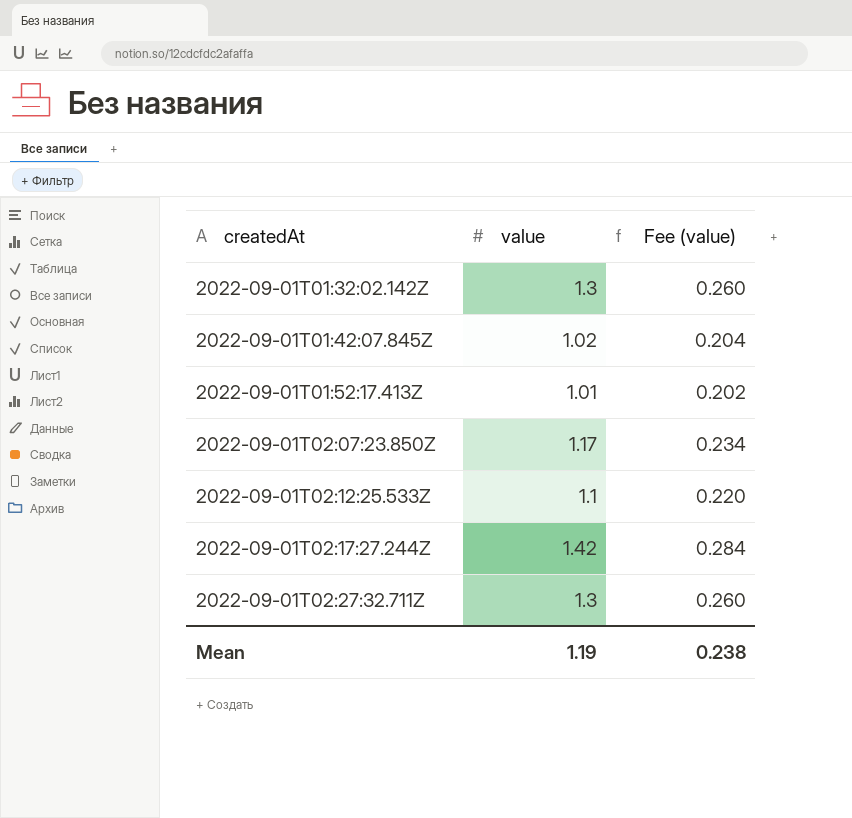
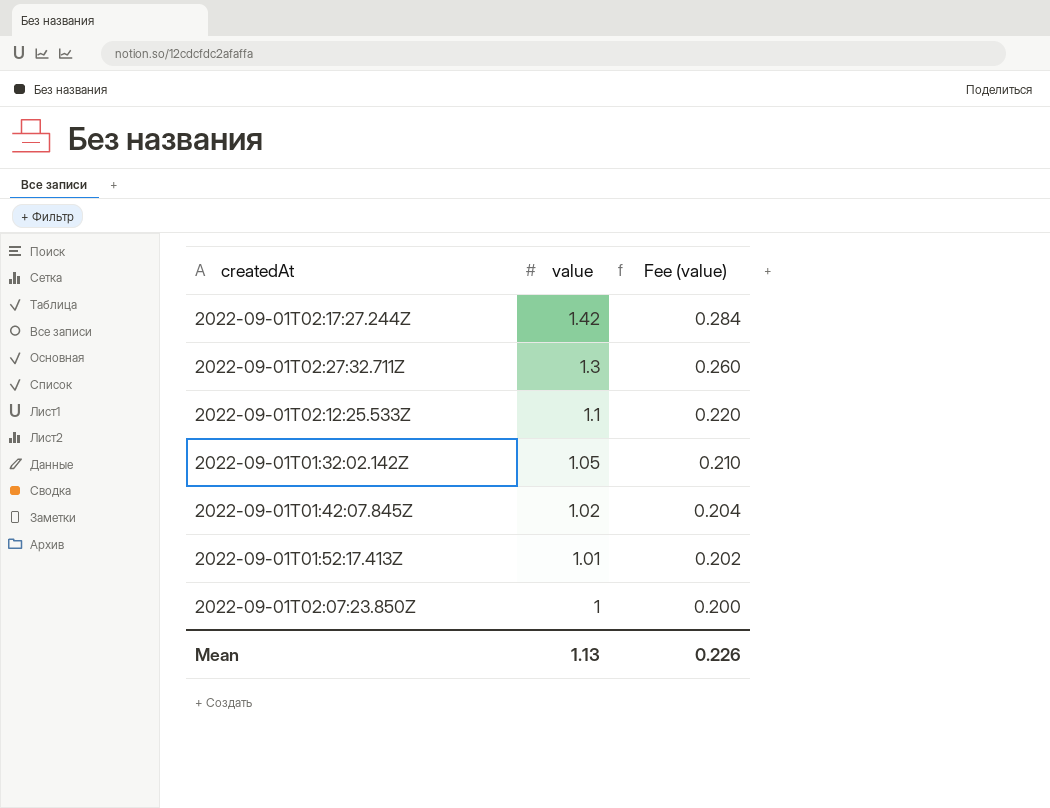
row order: createdAt ascending -> value descending
2022-09-01T01:32:02.142Z | value: 1.3 -> 1.05
2022-09-01T01:32:02.142Z | Fee (value): 0.260 -> 0.210
2022-09-01T02:07:23.850Z | value: 1.17 -> 1
2022-09-01T02:07:23.850Z | Fee (value): 0.234 -> 0.200
Mean | value: 1.19 -> 1.13
Mean | Fee (value): 0.238 -> 0.226

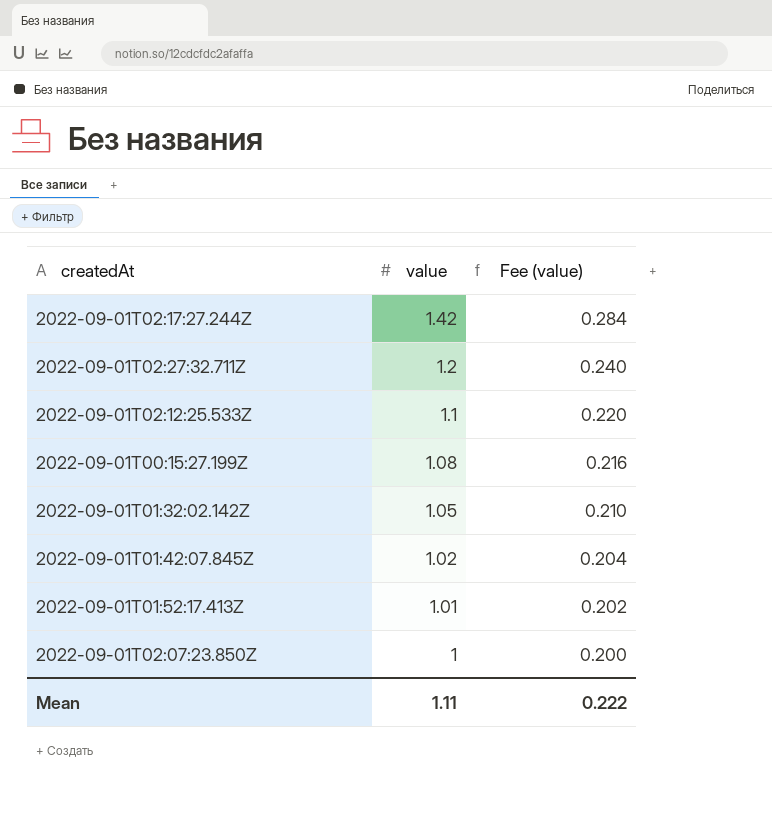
2022-09-01T02:27:32.711Z | value: 1.3 -> 1.2
2022-09-01T02:27:32.711Z | Fee (value): 0.260 -> 0.240
row 2022-09-01T00:15:27.199Z: none -> 1.08 | 0.216
Mean | value: 1.13 -> 1.11
Mean | Fee (value): 0.226 -> 0.222

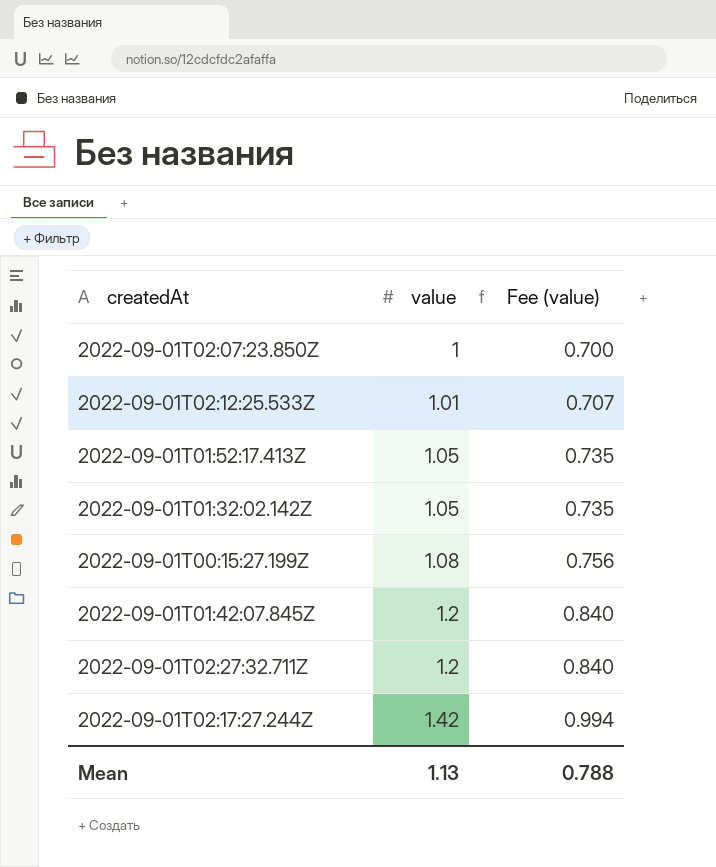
row order: value descending -> value ascending
column Fee (value) | formula: [value] * 0.2 -> [value] * 0.7
2022-09-01T02:12:25.533Z | value: 1.1 -> 1.01
2022-09-01T01:52:17.413Z | value: 1.01 -> 1.05
2022-09-01T01:42:07.845Z | value: 1.02 -> 1.2
Mean | value: 1.11 -> 1.13
Mean | Fee (value): 0.222 -> 0.788

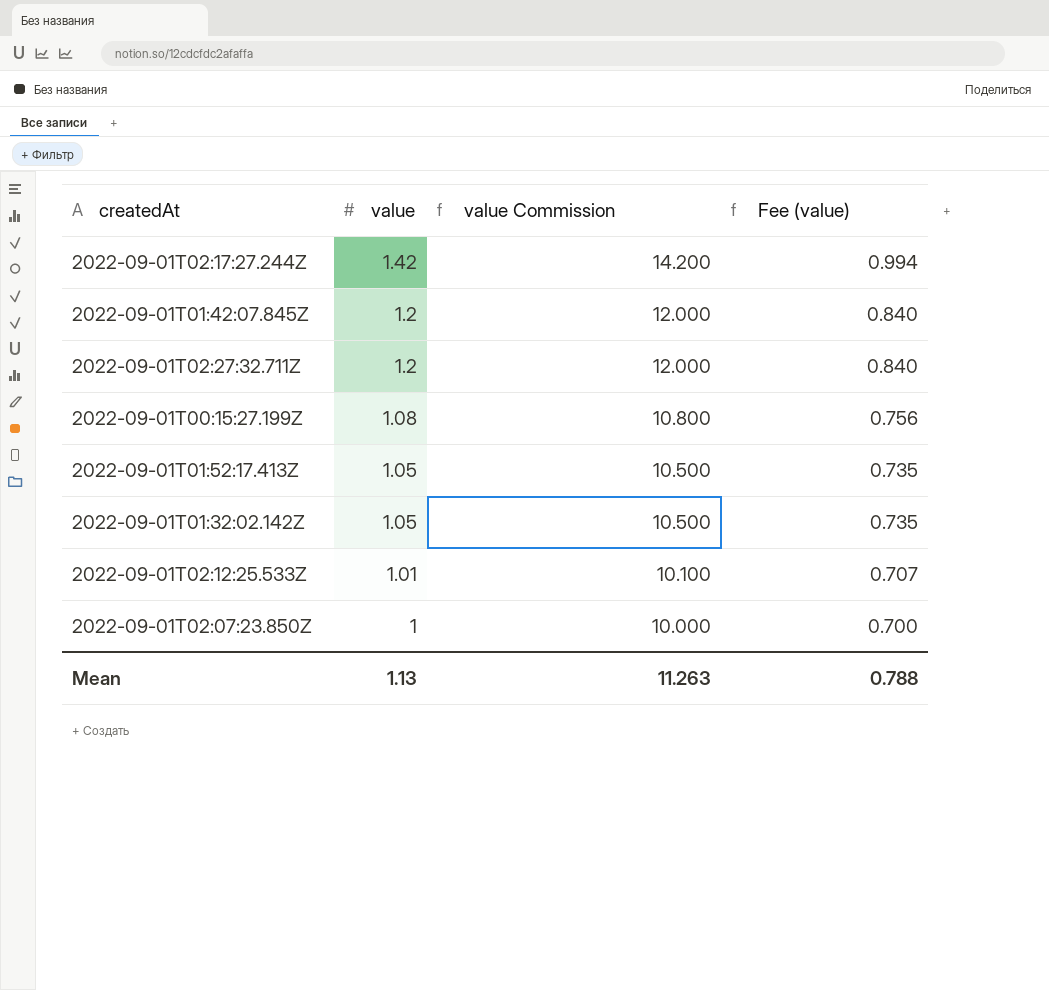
row order: value ascending -> value descending
column value Commission | formula: none -> [value] * 10

